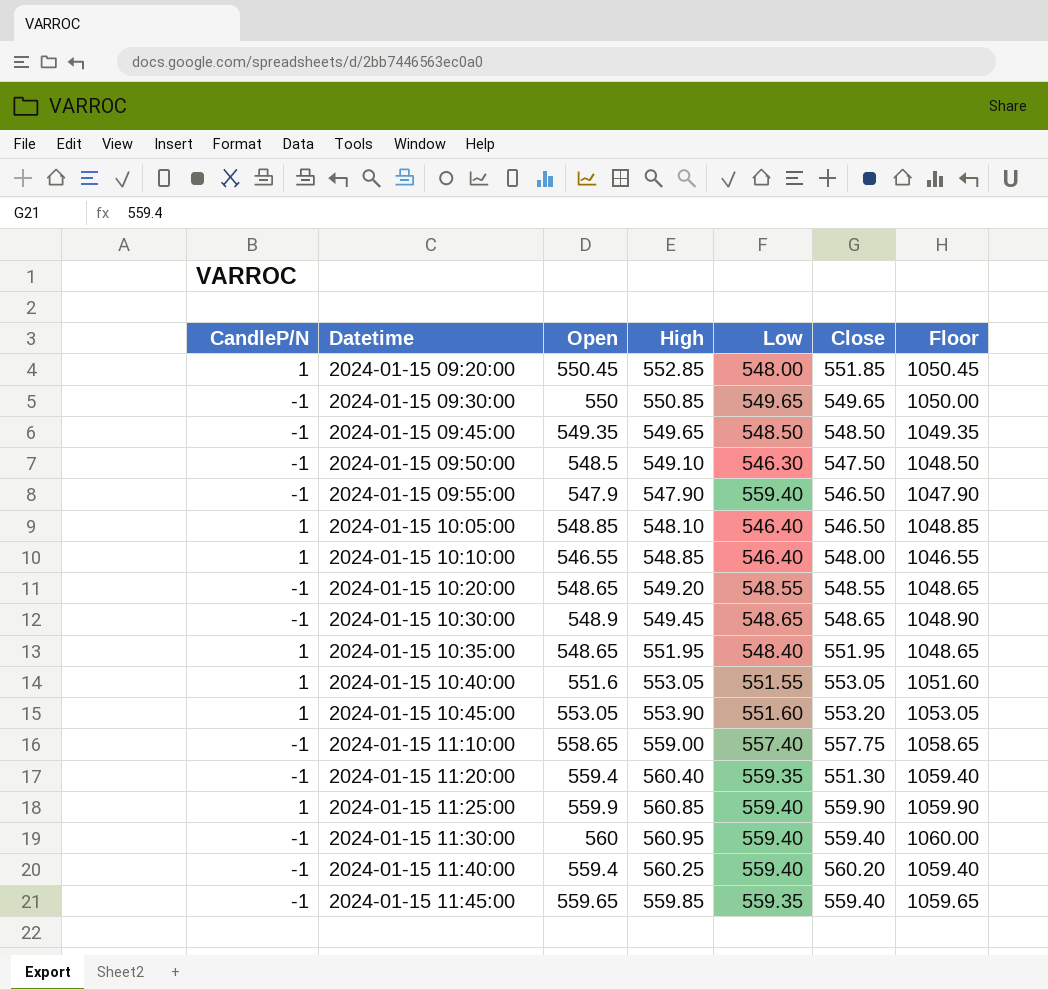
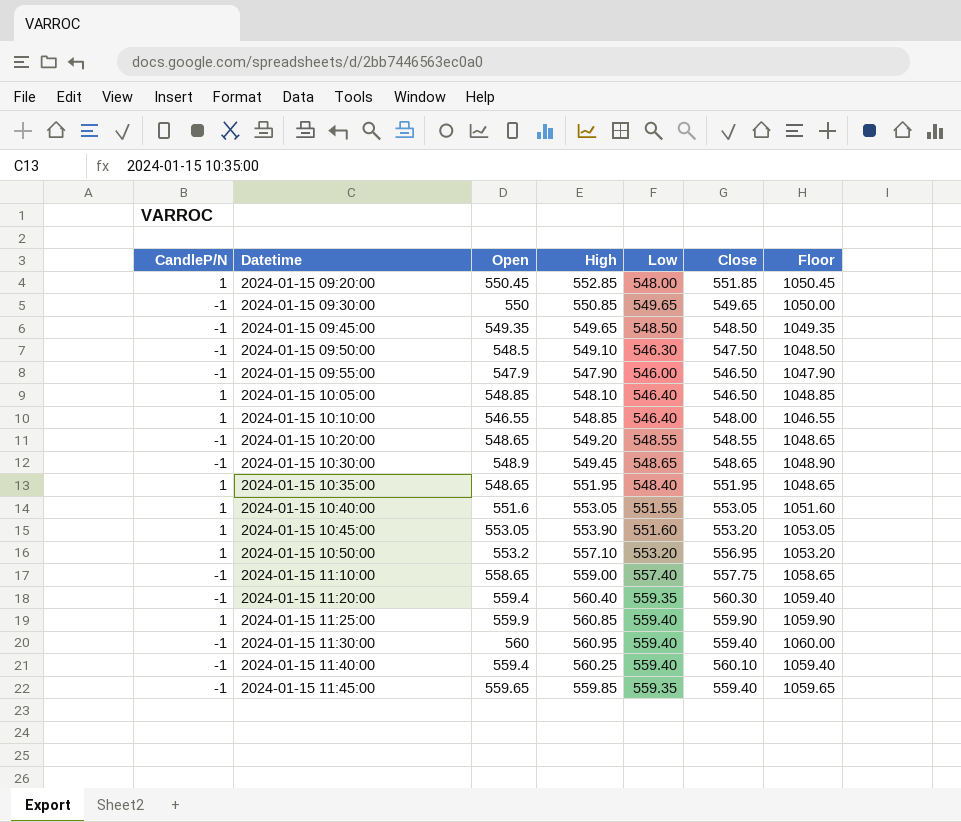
2024-01-15 09:55:00 | Low: 559.40 -> 546.00
row 2024-01-15 10:50:00: none -> 1 | 553.2 | 557.10 | 553.20 | 556.95 | 1053.20
2024-01-15 11:20:00 | Close: 551.30 -> 560.30
2024-01-15 11:40:00 | Close: 560.20 -> 560.10

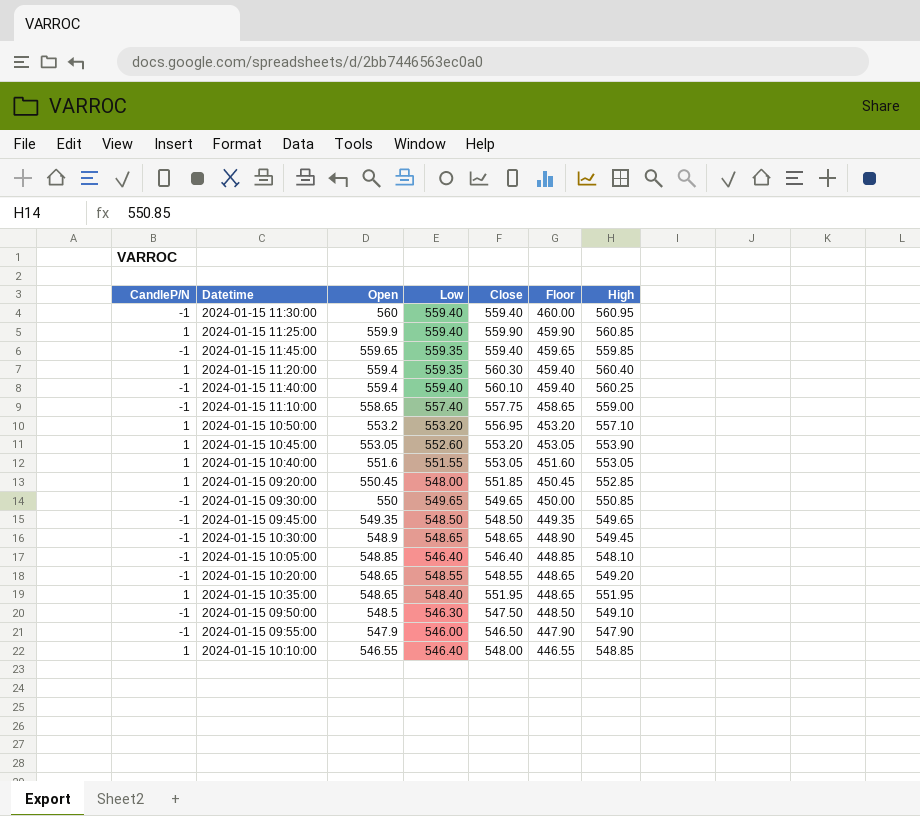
row order: Datetime ascending -> Open descending
column Floor | formula: [Open] + 500 -> [Open] - 100
column High | position: 4 -> 7
2024-01-15 11:20:00 | CandleP/N: -1 -> 1
2024-01-15 10:45:00 | Low: 551.60 -> 552.60
2024-01-15 10:05:00 | CandleP/N: 1 -> -1
2024-01-15 10:05:00 | Close: 546.50 -> 546.40

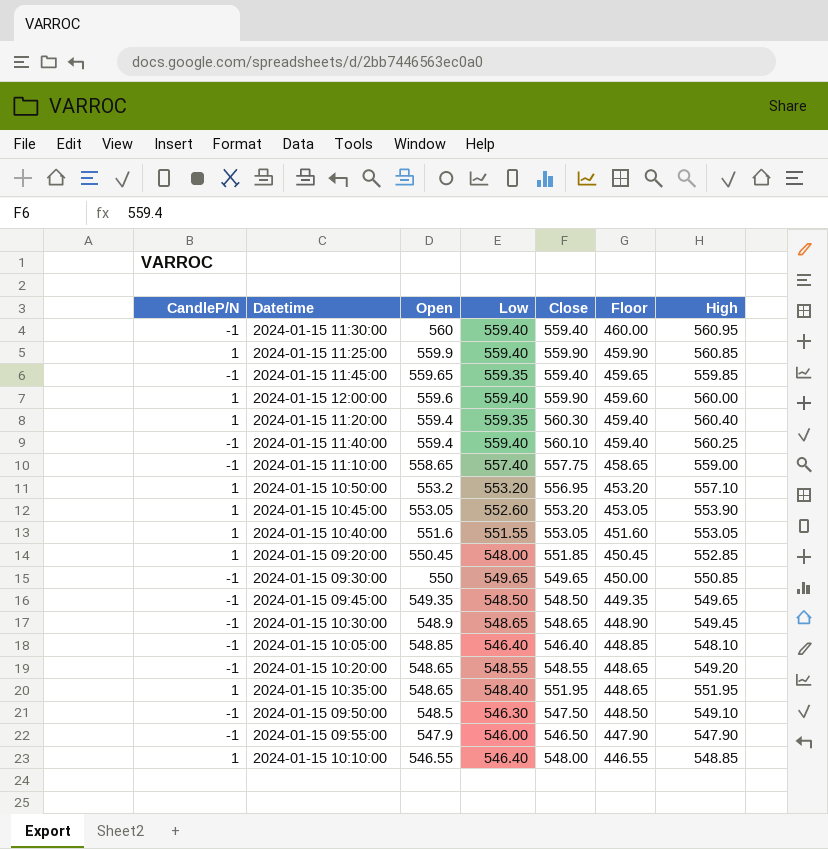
row 2024-01-15 12:00:00: none -> 1 | 559.6 | 559.40 | 559.90 | 459.60 | 560.00

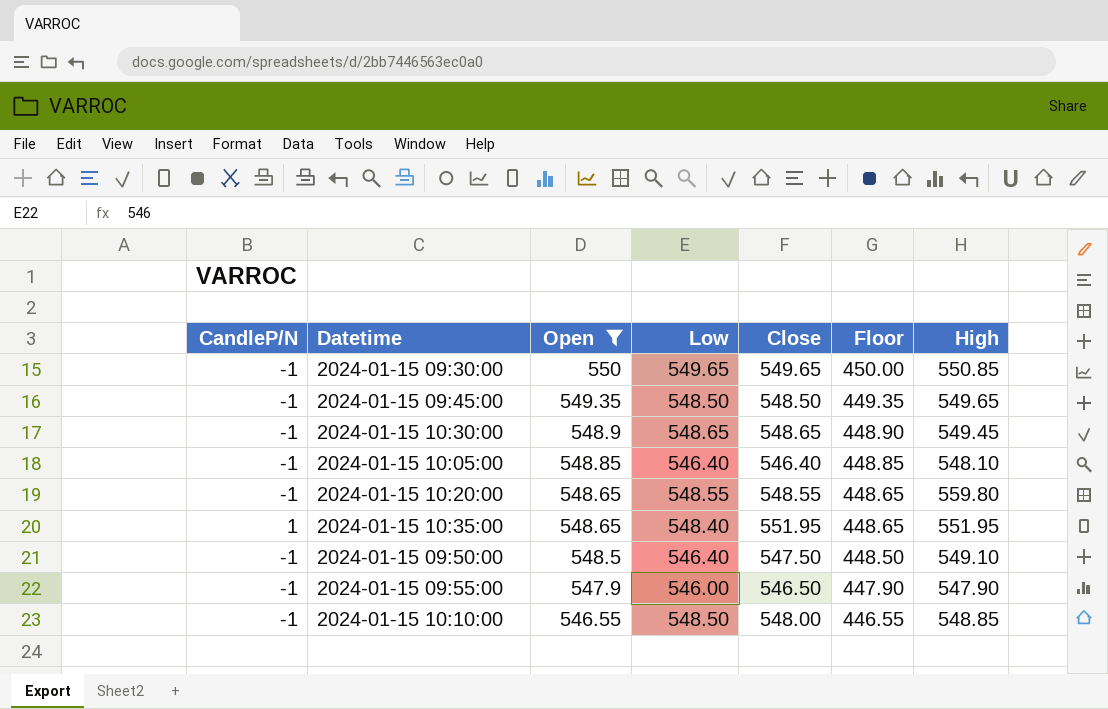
filter: none -> Open <= 550
2024-01-15 10:20:00 | High: 549.20 -> 559.80
2024-01-15 09:50:00 | Low: 546.30 -> 546.40
2024-01-15 10:10:00 | CandleP/N: 1 -> -1
2024-01-15 10:10:00 | Low: 546.40 -> 548.50

